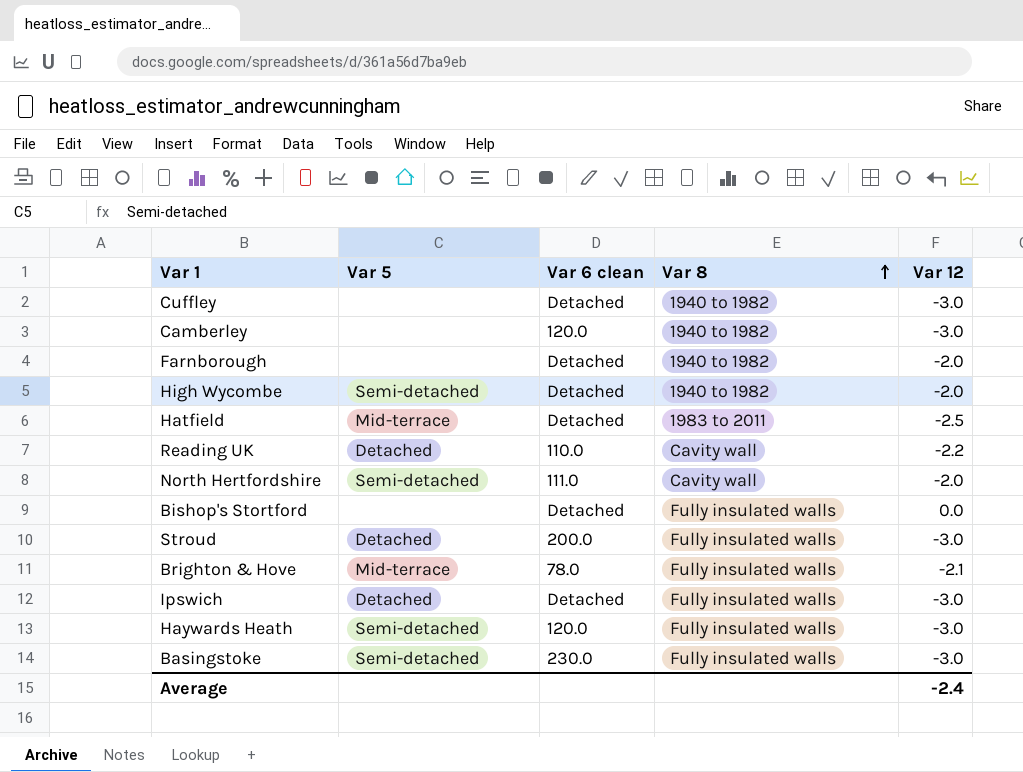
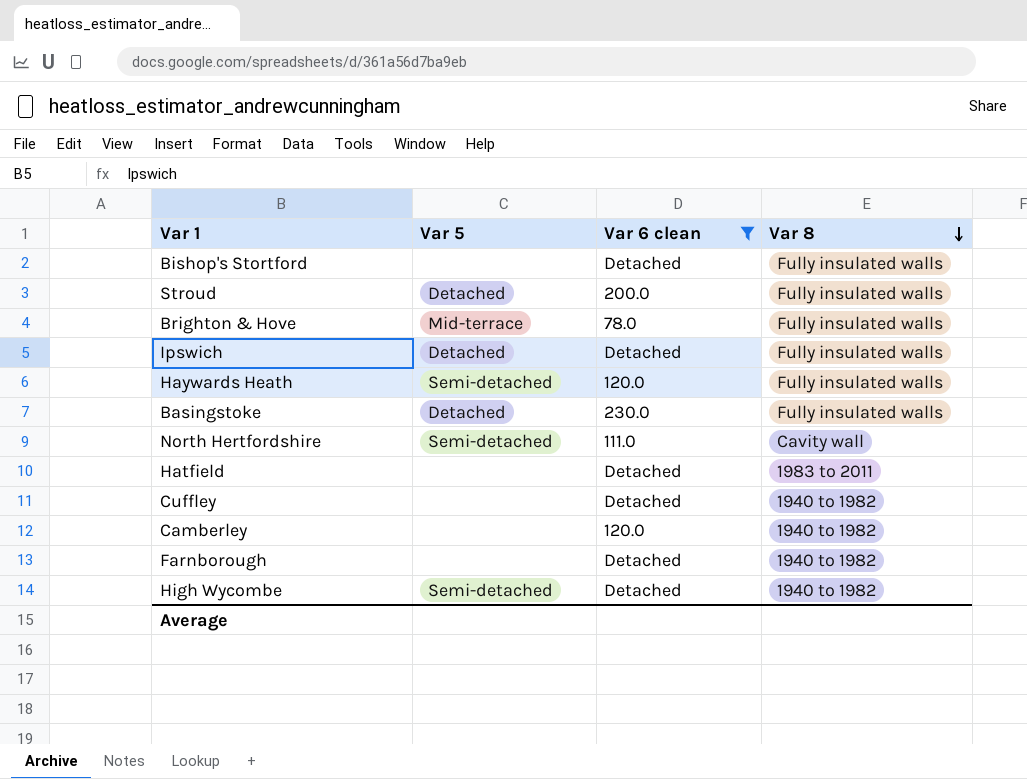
filter: none -> Var 6 clean != 110.0
row order: Var 8 ascending -> Var 8 descending
column Var 12 | position: 5 -> none
Basingstoke | Var 5: Semi-detached -> Detached
Hatfield | Var 5: Mid-terrace -> none

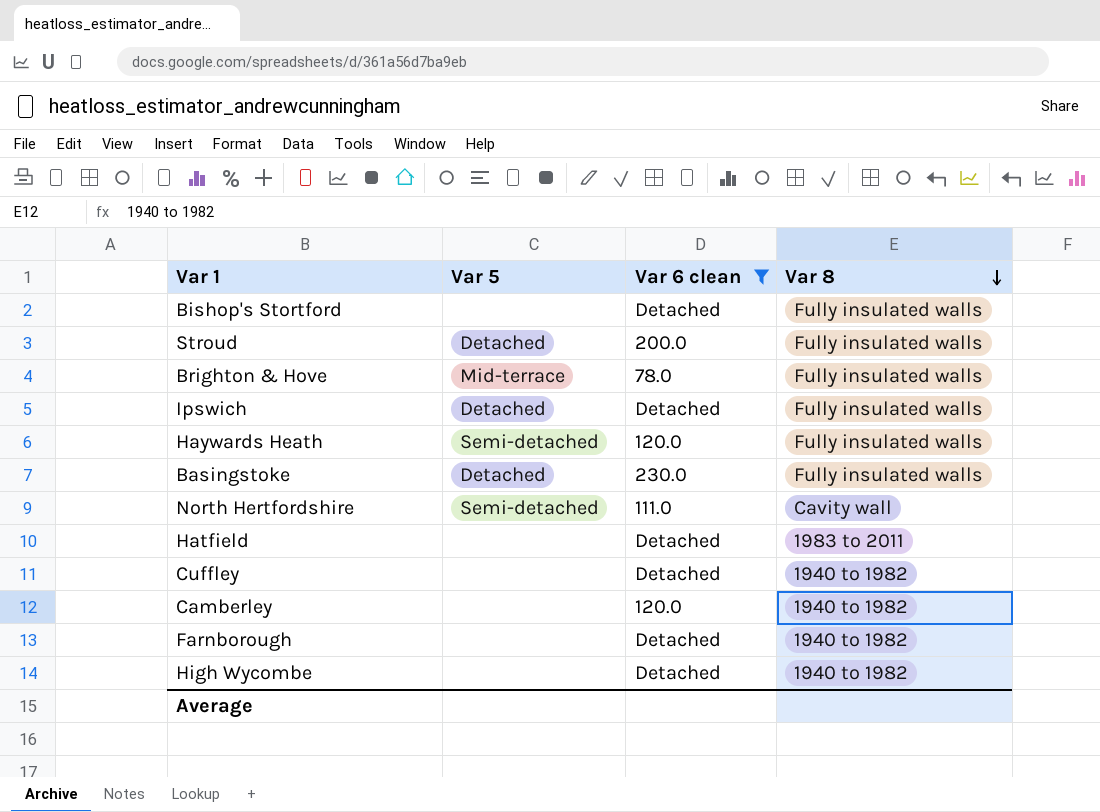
High Wycombe | Var 5: Semi-detached -> none

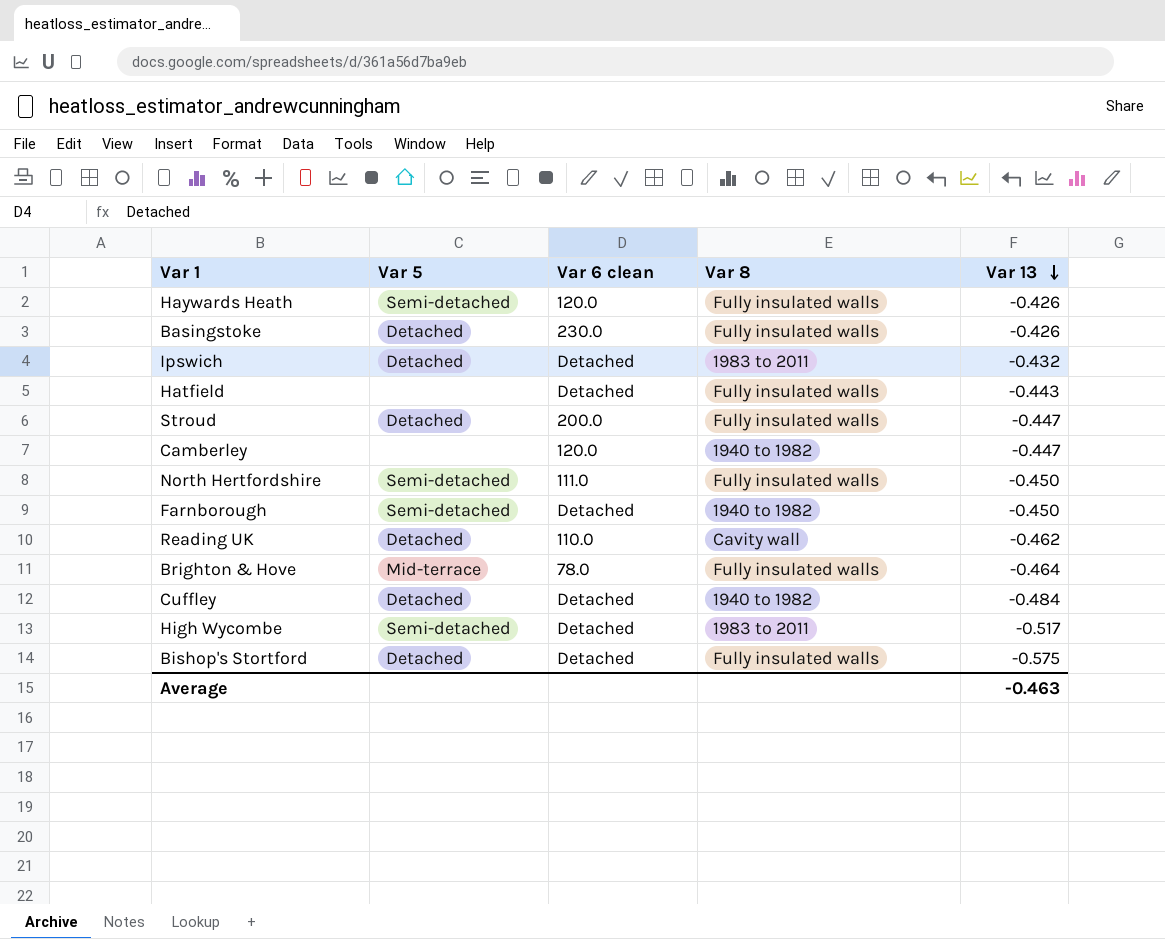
filter: Var 6 clean != 110.0 -> none
row order: Var 8 descending -> Var 13 descending
column Var 13 | position: none -> 5
Ipswich | Var 8: Fully insulated walls -> 1983 to 2011
Hatfield | Var 8: 1983 to 2011 -> Fully insulated walls
North Hertfordshire | Var 8: Cavity wall -> Fully insulated walls
Farnborough | Var 5: none -> Semi-detached
Cuffley | Var 5: none -> Detached
High Wycombe | Var 5: none -> Semi-detached
High Wycombe | Var 8: 1940 to 1982 -> 1983 to 2011
Bishop's Stortford | Var 5: none -> Detached

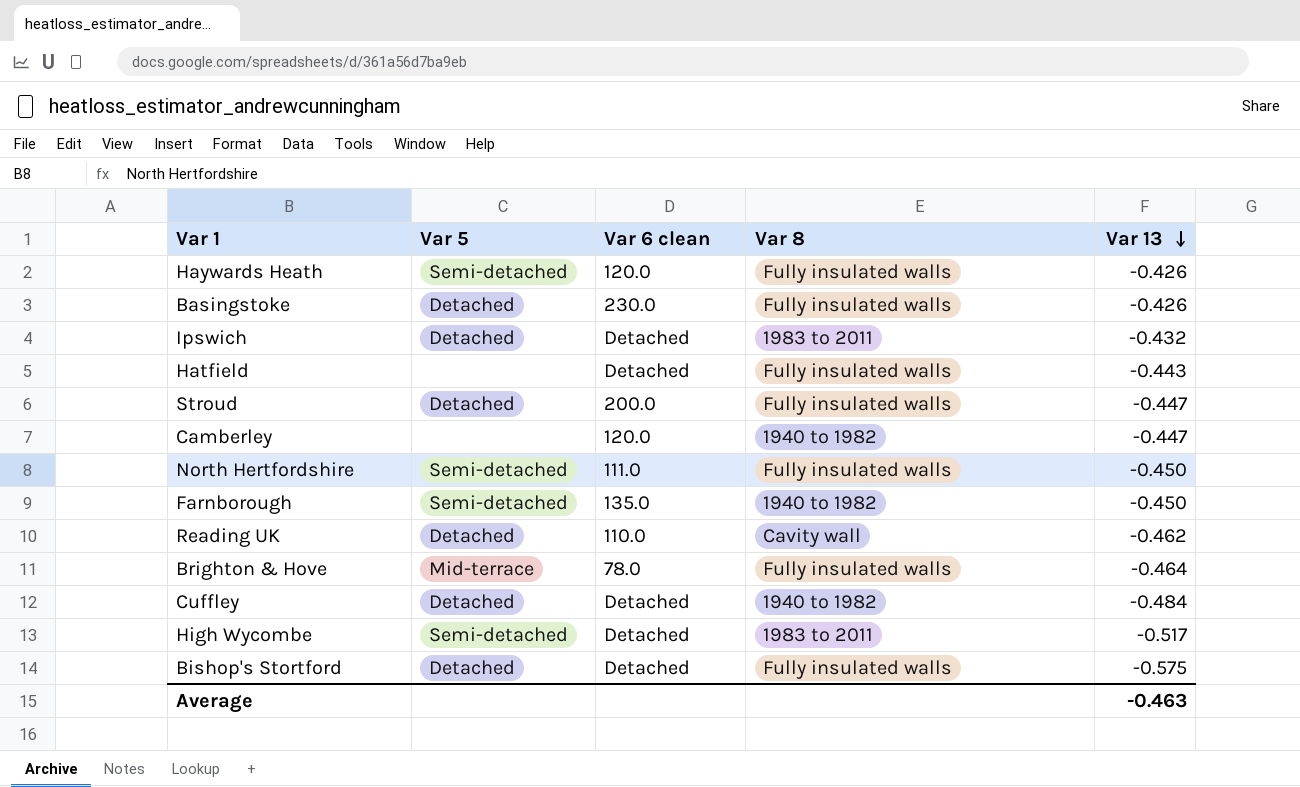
Farnborough | Var 6 clean: Detached -> 135.0

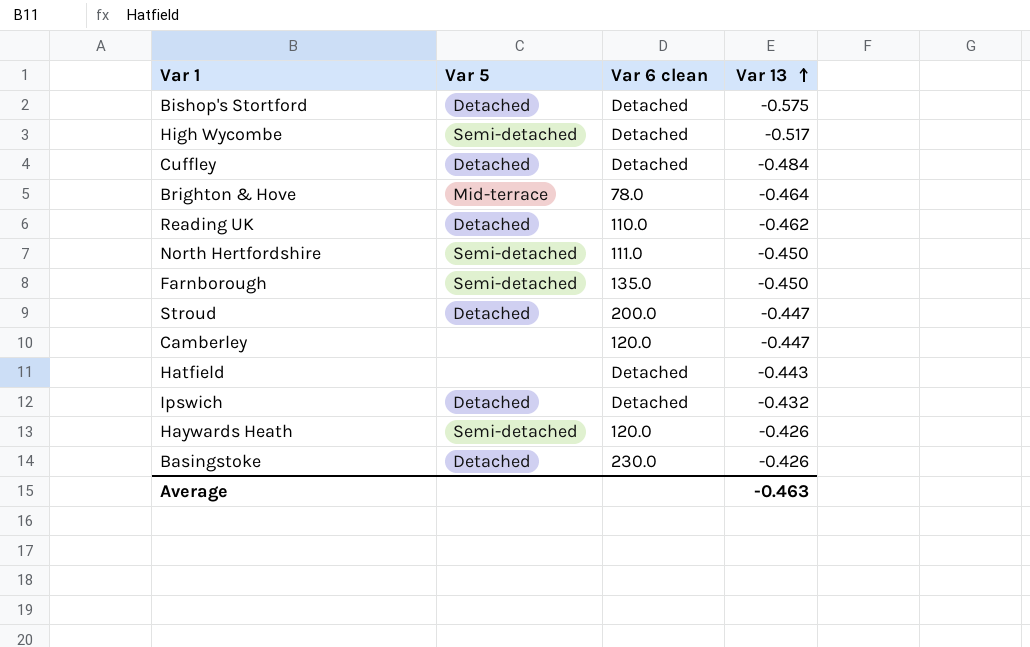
row order: Var 13 descending -> Var 13 ascending
column Var 8 | position: 4 -> none

